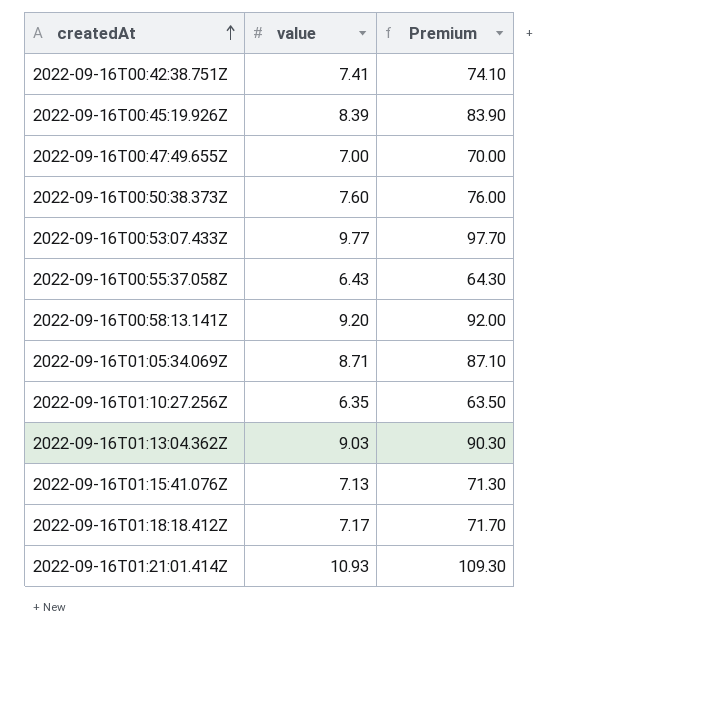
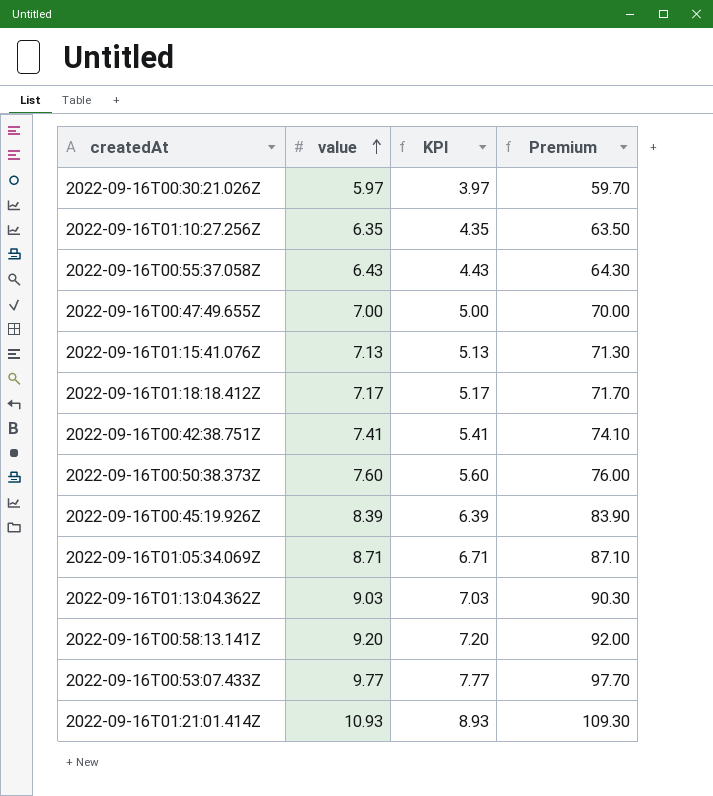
row order: createdAt ascending -> value ascending
column KPI | formula: none -> [value] - 2
row 2022-09-16T00:30:21.026Z: none -> 5.97 | 3.97 | 59.70

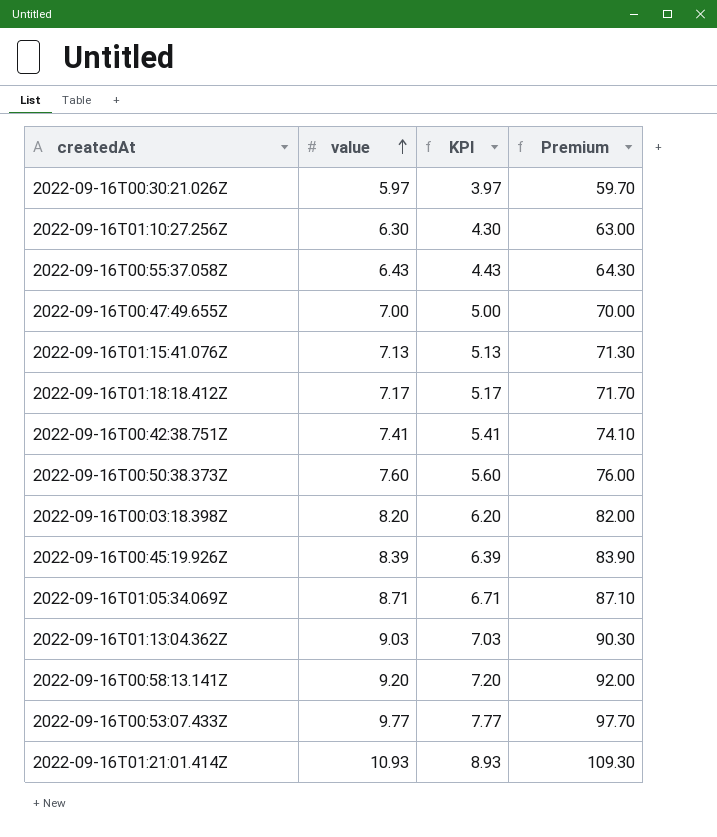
2022-09-16T01:10:27.256Z | value: 6.35 -> 6.30
2022-09-16T01:10:27.256Z | KPI: 4.35 -> 4.30
2022-09-16T01:10:27.256Z | Premium: 63.50 -> 63.00
row 2022-09-16T00:03:18.398Z: none -> 8.20 | 6.20 | 82.00

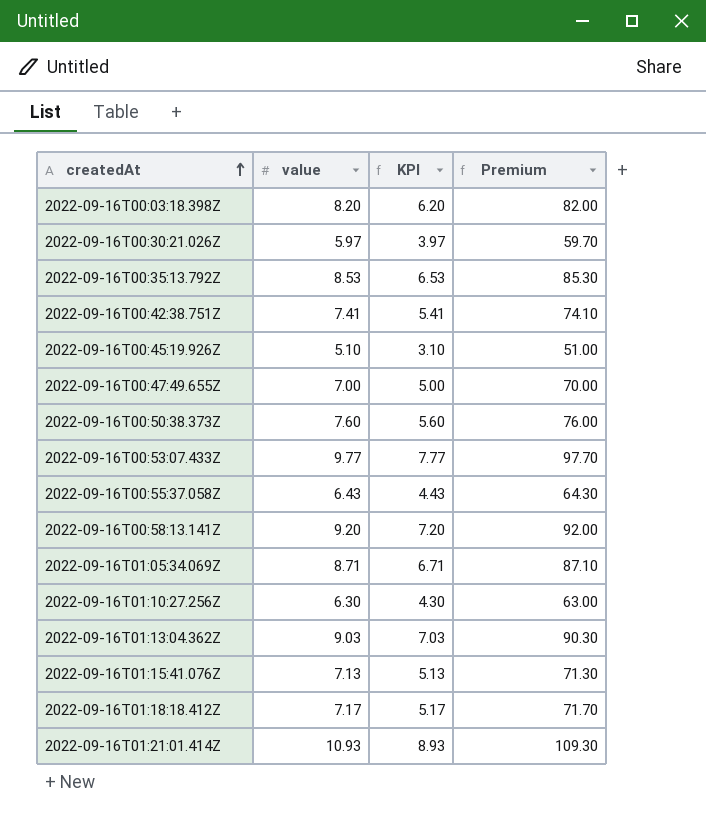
row order: value ascending -> createdAt ascending
row 2022-09-16T00:35:13.792Z: none -> 8.53 | 6.53 | 85.30
2022-09-16T00:45:19.926Z | value: 8.39 -> 5.10
2022-09-16T00:45:19.926Z | KPI: 6.39 -> 3.10
2022-09-16T00:45:19.926Z | Premium: 83.90 -> 51.00

